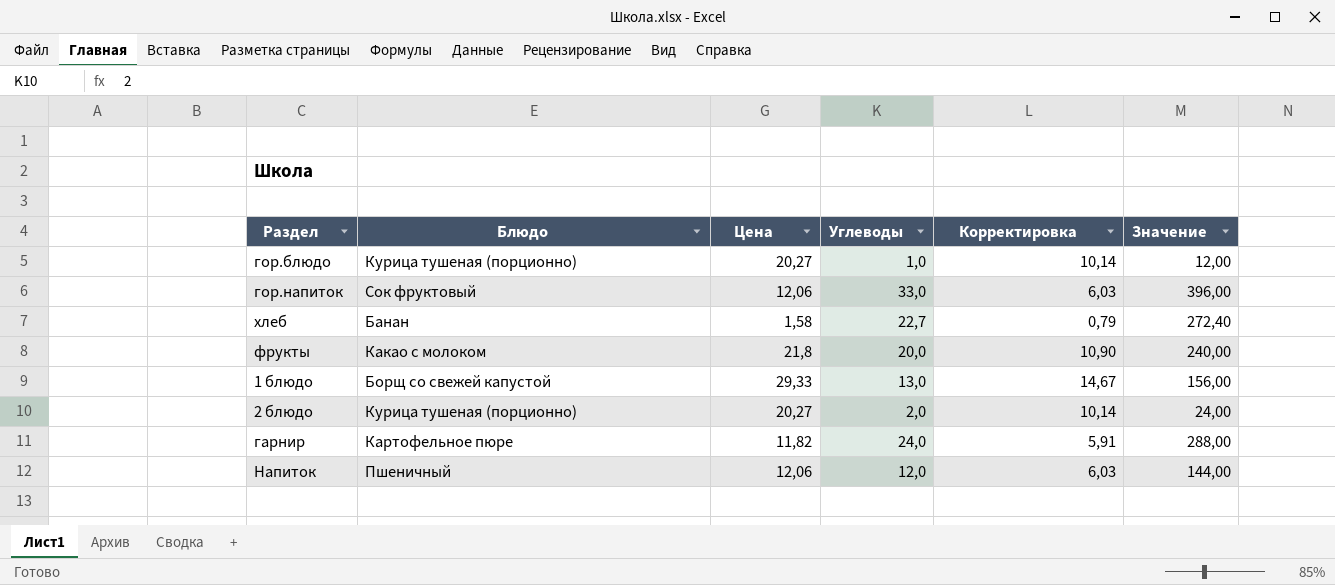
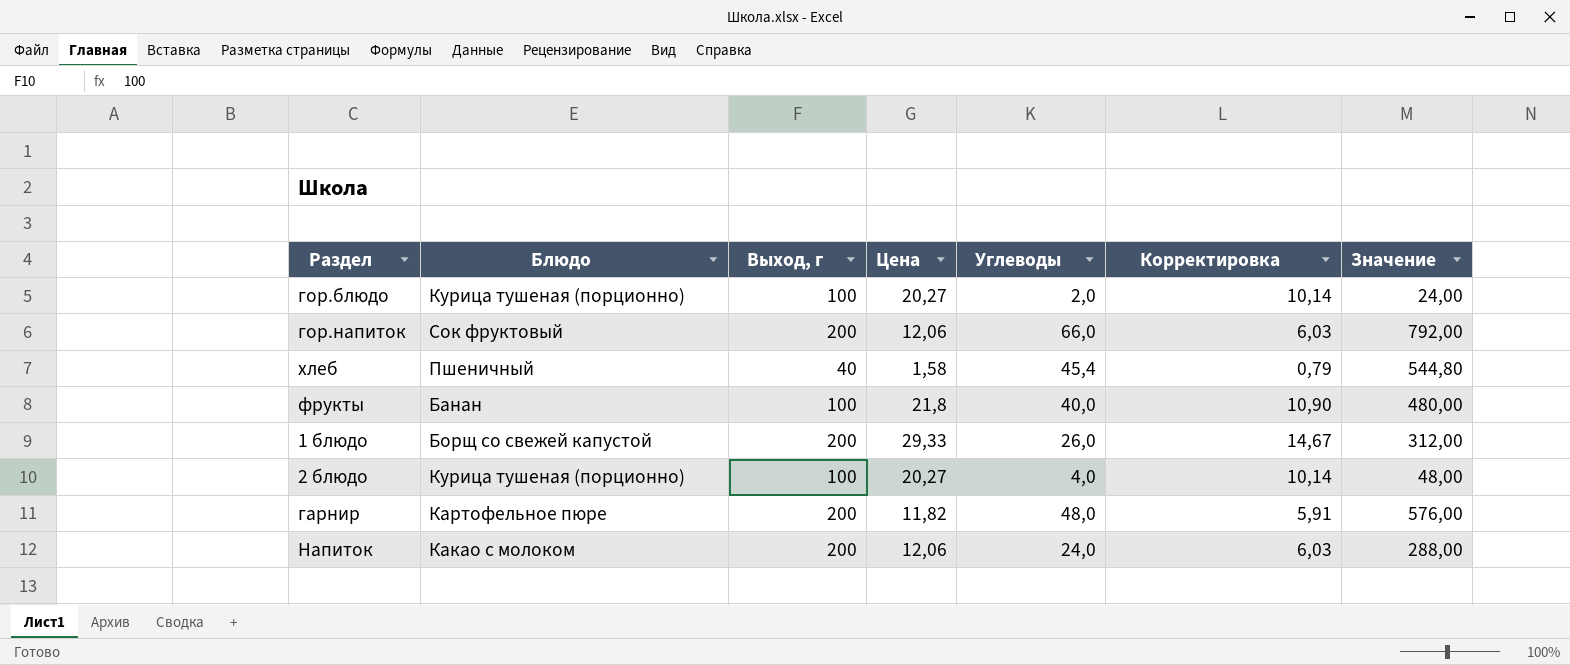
column Выход, г | position: none -> 3
гор.блюдо | Углеводы: 1,0 -> 2,0
гор.блюдо | Значение: 12,00 -> 24,00
гор.напиток | Углеводы: 33,0 -> 66,0
гор.напиток | Значение: 396,00 -> 792,00
хлеб | Блюдо: Банан -> Пшеничный
хлеб | Углеводы: 22,7 -> 45,4
хлеб | Значение: 272,40 -> 544,80
фрукты | Блюдо: Какао с молоком -> Банан
фрукты | Углеводы: 20,0 -> 40,0
фрукты | Значение: 240,00 -> 480,00
1 блюдо | Углеводы: 13,0 -> 26,0
1 блюдо | Значение: 156,00 -> 312,00
2 блюдо | Углеводы: 2,0 -> 4,0
2 блюдо | Значение: 24,00 -> 48,00
гарнир | Углеводы: 24,0 -> 48,0
гарнир | Значение: 288,00 -> 576,00
Напиток | Блюдо: Пшеничный -> Какао с молоком
Напиток | Углеводы: 12,0 -> 24,0
Напиток | Значение: 144,00 -> 288,00

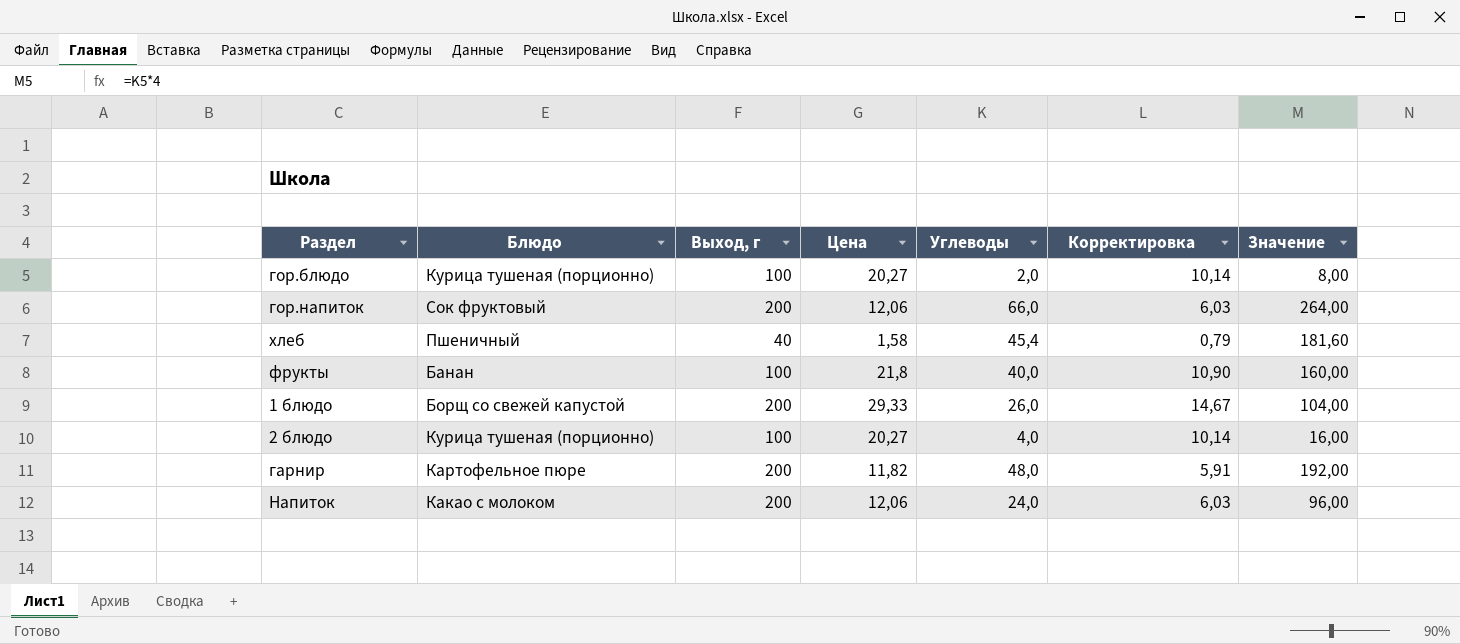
column Значение | formula: [Углеводы] * 12 -> [Углеводы] * 4

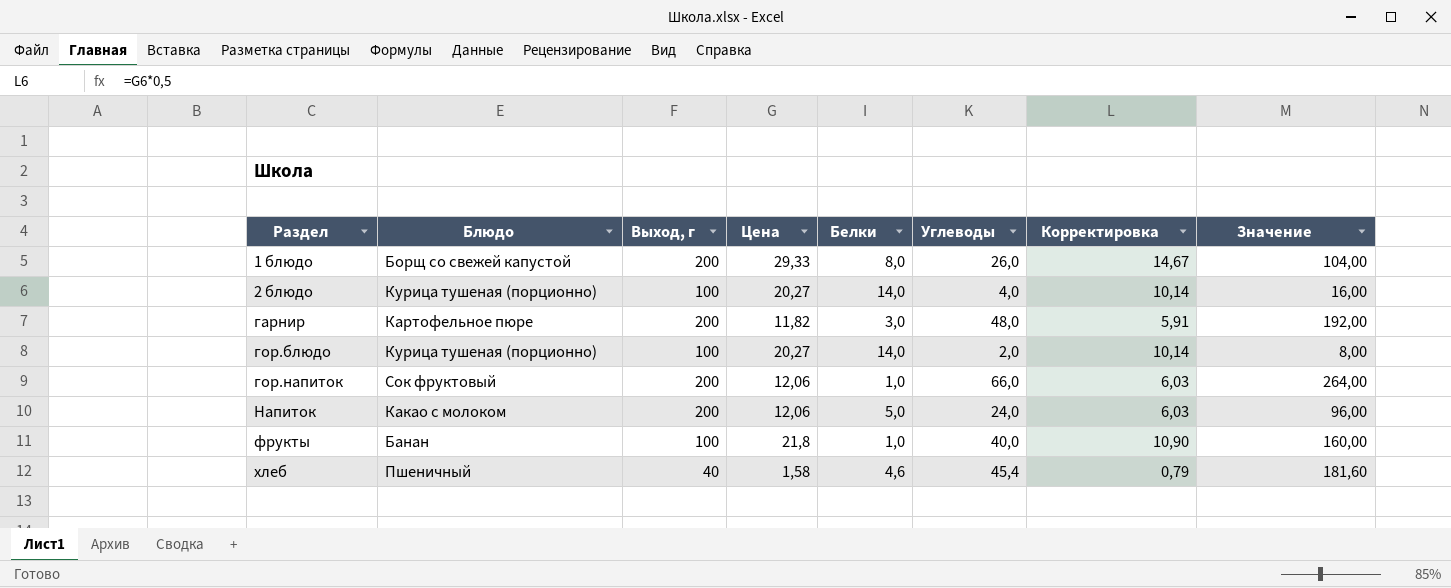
row order: none -> Раздел ascending
column Белки | position: none -> 5

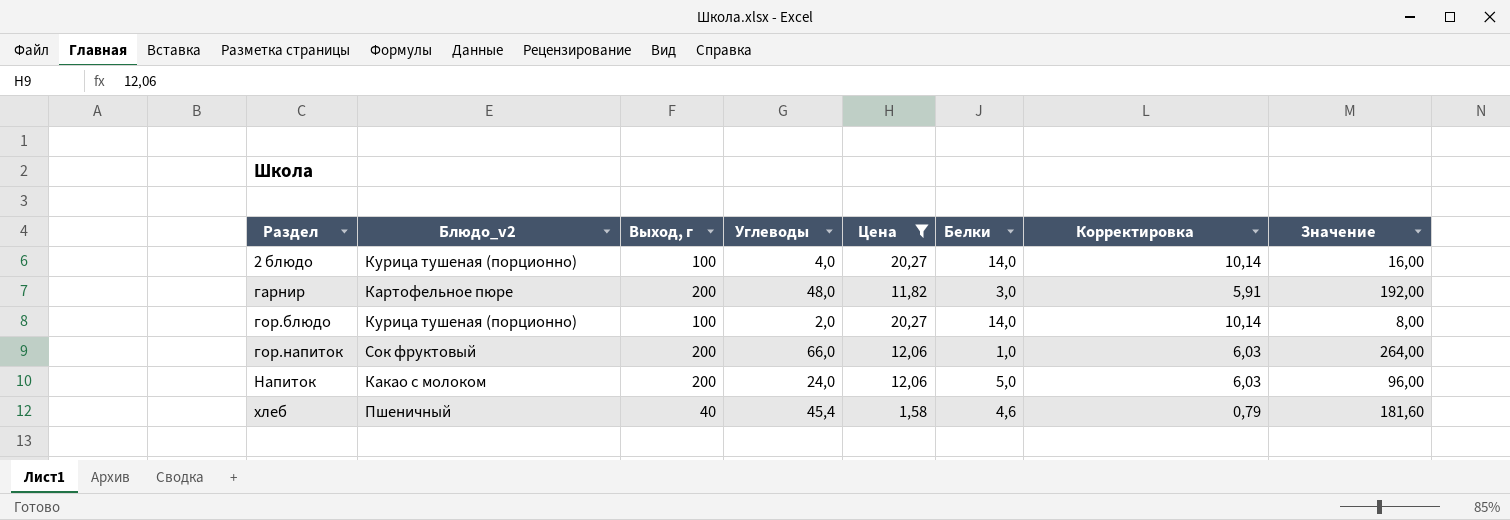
filter: none -> Цена <= 20,27
column name: Блюдо -> Блюдо_v2
column Углеводы | position: 6 -> 4

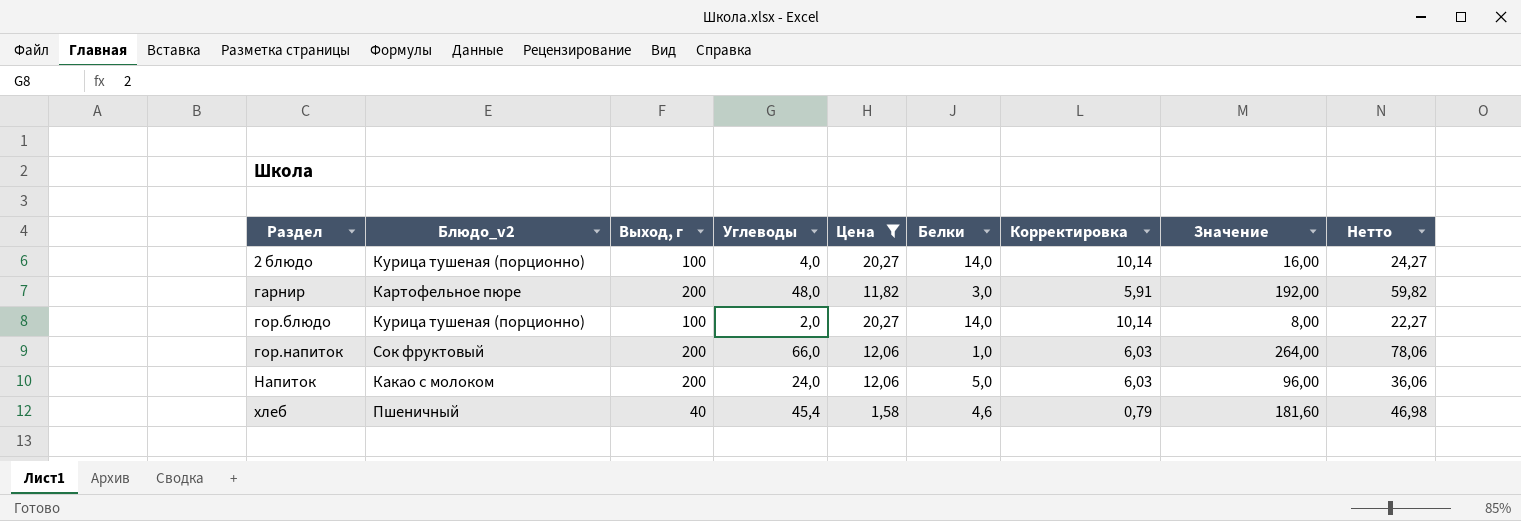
column Нетто | formula: none -> [Углеводы] + [Цена]

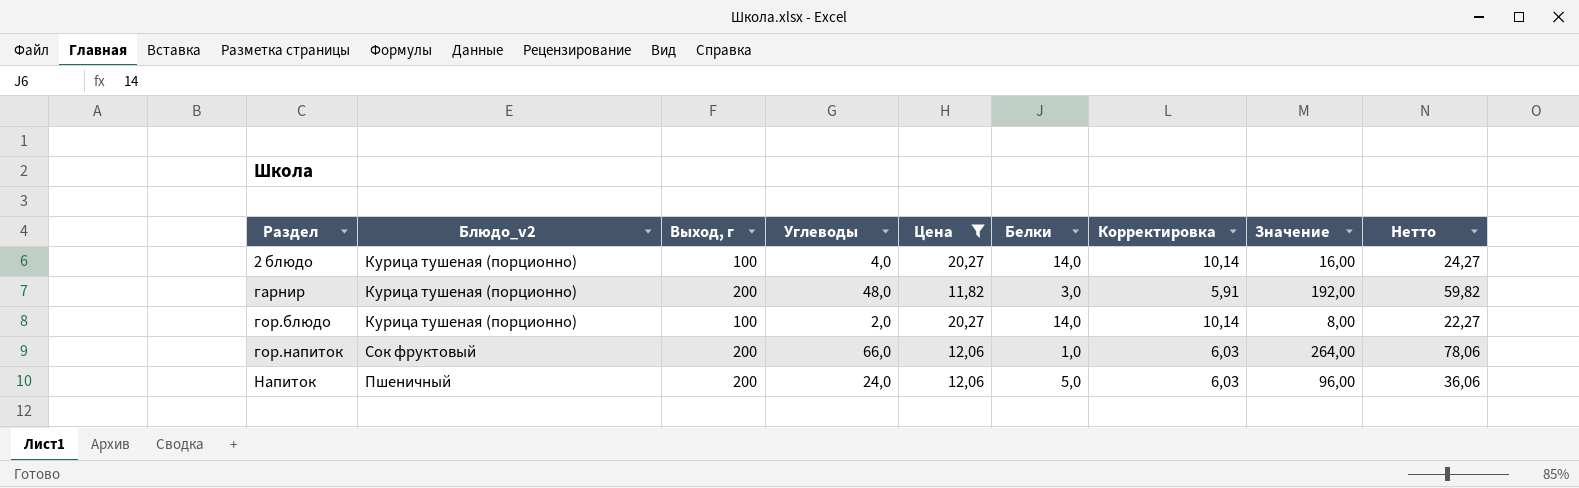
row хлеб: Пшеничный | 40 | 45,4 | 1,58 | 4,6 | 0,79 | 181,60 | 46,98 -> none
гарнир | Блюдо_v2: Картофельное пюре -> Курица тушеная (порционно)
Напиток | Блюдо_v2: Какао с молоком -> Пшеничный

